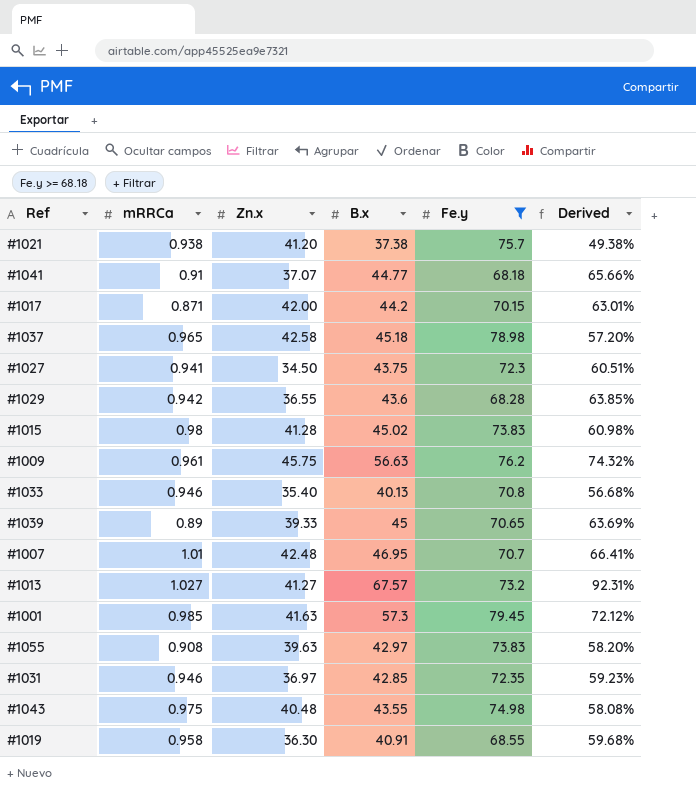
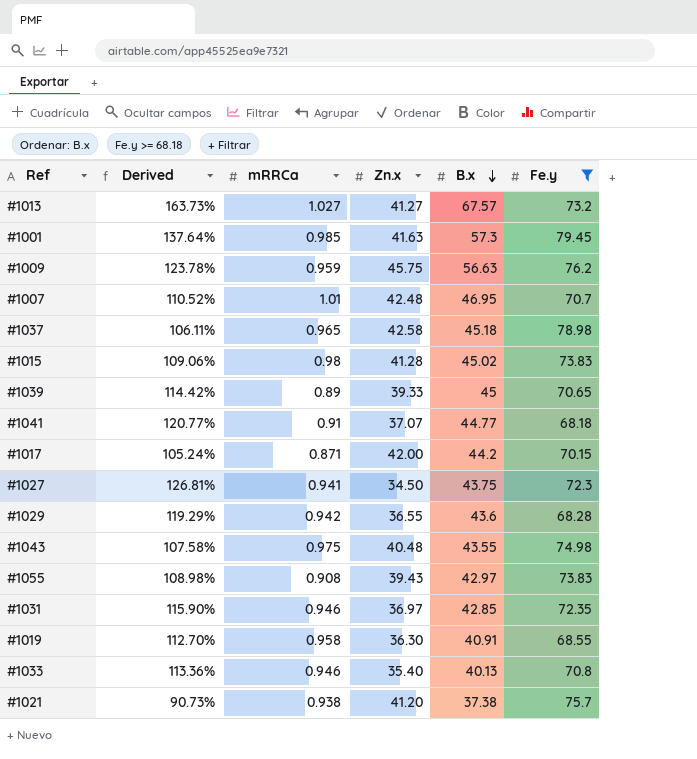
row order: none -> B.x descending
column Derived | formula: [B.x] / [Fe.y] -> [B.x] / [Zn.x]
column Derived | position: 6 -> 2
#1009 | mRRCa: 0.961 -> 0.959
#1055 | Zn.x: 39.63 -> 39.43

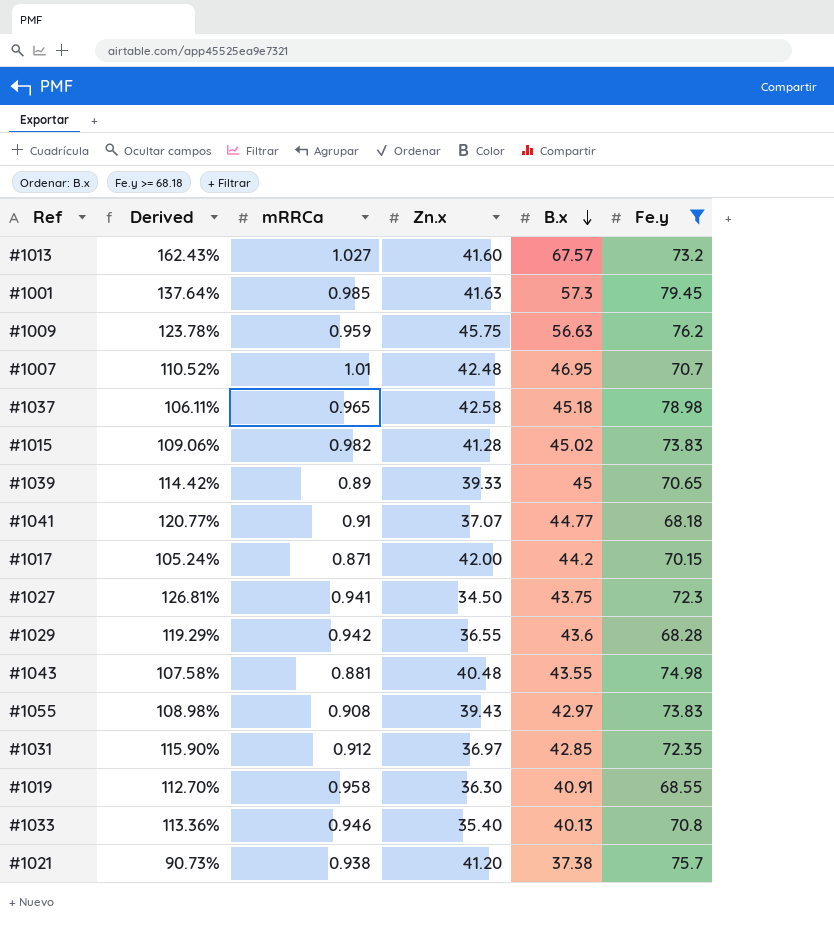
#1013 | Derived: 163.73% -> 162.43%
#1013 | Zn.x: 41.27 -> 41.60
#1015 | mRRCa: 0.98 -> 0.982
#1043 | mRRCa: 0.975 -> 0.881
#1031 | mRRCa: 0.946 -> 0.912

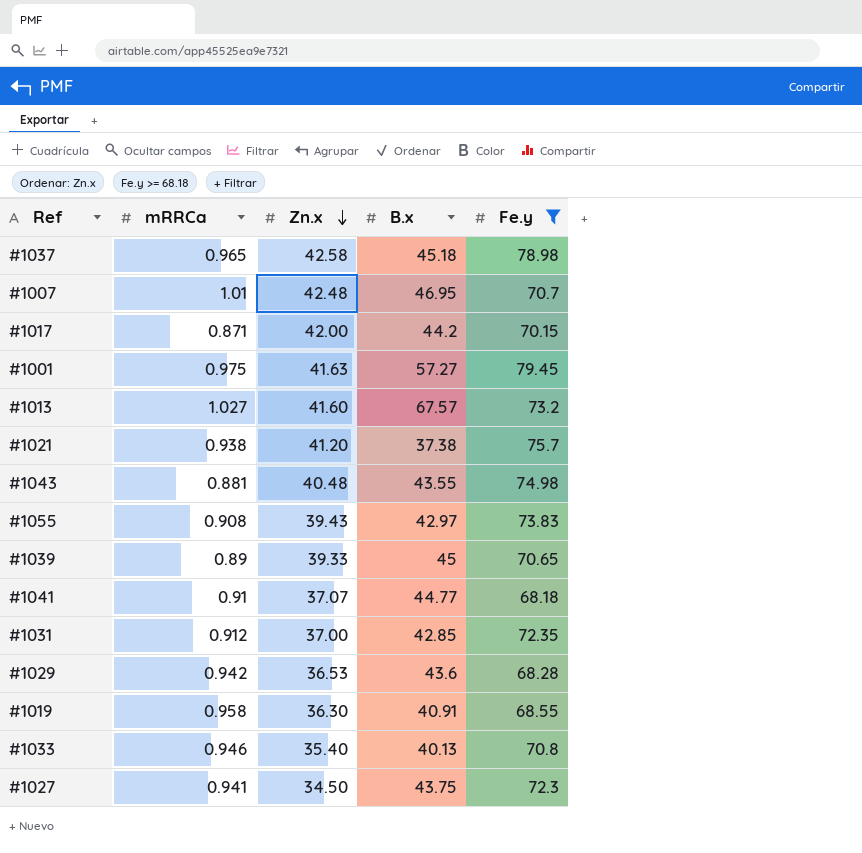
row order: B.x descending -> Zn.x descending
column Derived | formula: [B.x] / [Zn.x] -> none
row #1009: 123.78% | 0.959 | 45.75 | 56.63 | 76.2 -> none
row #1015: 109.06% | 0.982 | 41.28 | 45.02 | 73.83 -> none
#1001 | mRRCa: 0.985 -> 0.975
#1001 | B.x: 57.3 -> 57.27
#1031 | Zn.x: 36.97 -> 37.00
#1029 | Zn.x: 36.55 -> 36.53

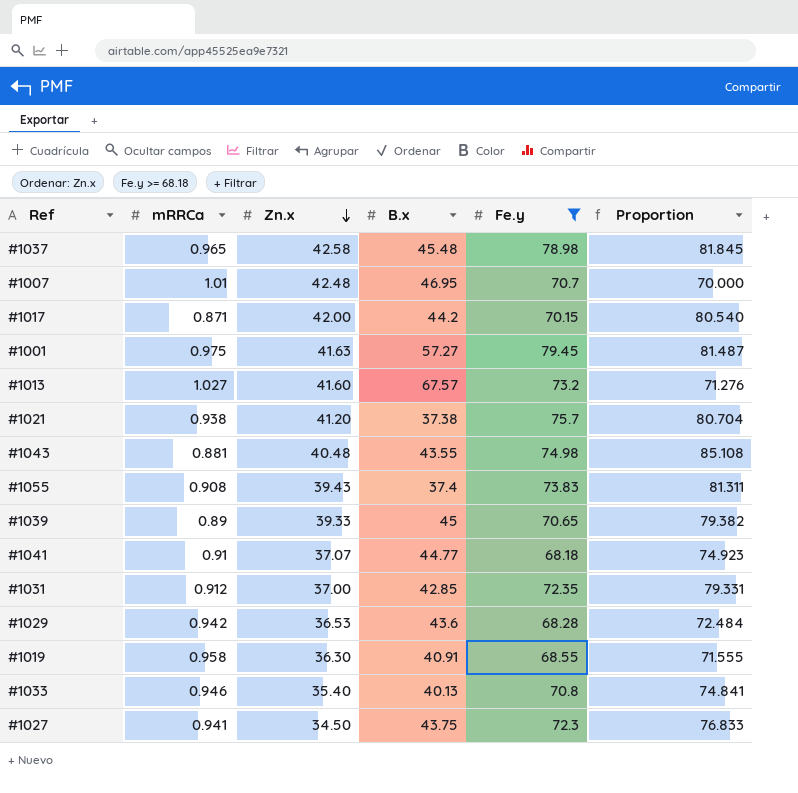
column Proportion | formula: none -> [Fe.y] / [mRRCa]
#1037 | B.x: 45.18 -> 45.48
#1055 | B.x: 42.97 -> 37.4

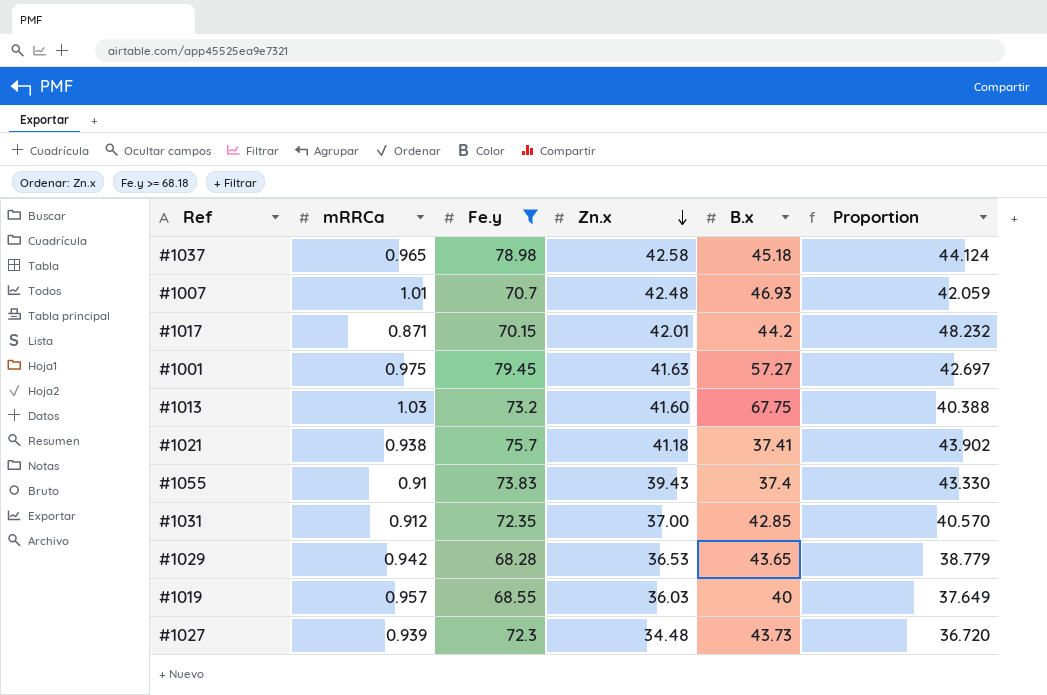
column Fe.y | position: 5 -> 3
column Proportion | formula: [Fe.y] / [mRRCa] -> [Zn.x] / [mRRCa]
row #1043: 0.881 | 40.48 | 43.55 | 74.98 | 85.108 -> none
row #1039: 0.89 | 39.33 | 45 | 70.65 | 79.382 -> none
row #1041: 0.91 | 37.07 | 44.77 | 68.18 | 74.923 -> none
row #1033: 0.946 | 35.40 | 40.13 | 70.8 | 74.841 -> none
#1037 | B.x: 45.48 -> 45.18
#1007 | B.x: 46.95 -> 46.93
#1017 | Zn.x: 42.00 -> 42.01
#1013 | mRRCa: 1.027 -> 1.03
#1013 | B.x: 67.57 -> 67.75
#1021 | Zn.x: 41.20 -> 41.18
#1021 | B.x: 37.38 -> 37.41
#1055 | mRRCa: 0.908 -> 0.91
#1029 | B.x: 43.6 -> 43.65
#1019 | mRRCa: 0.958 -> 0.957
#1019 | Zn.x: 36.30 -> 36.03
#1019 | B.x: 40.91 -> 40
#1027 | mRRCa: 0.941 -> 0.939
#1027 | Zn.x: 34.50 -> 34.48
#1027 | B.x: 43.75 -> 43.73

